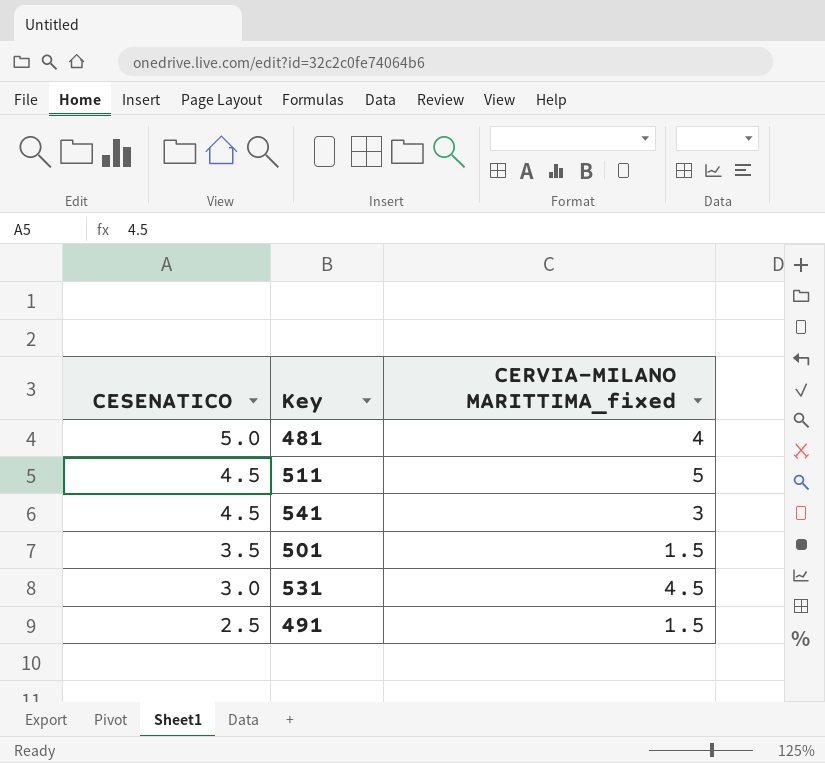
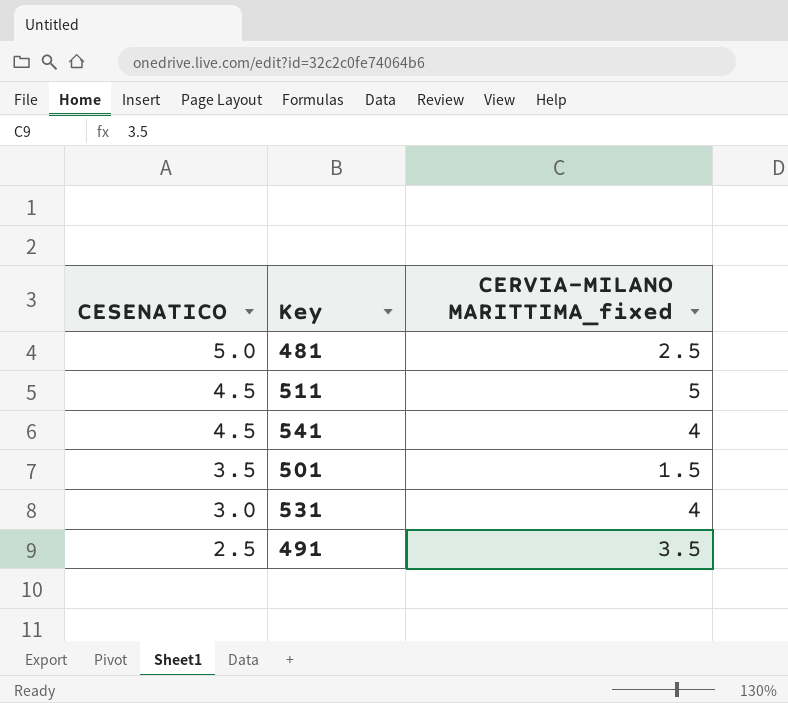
481 | CERVIA-MILANO MARITTIMA_fixed: 4 -> 2.5
541 | CERVIA-MILANO MARITTIMA_fixed: 3 -> 4
531 | CERVIA-MILANO MARITTIMA_fixed: 4.5 -> 4
491 | CERVIA-MILANO MARITTIMA_fixed: 1.5 -> 3.5

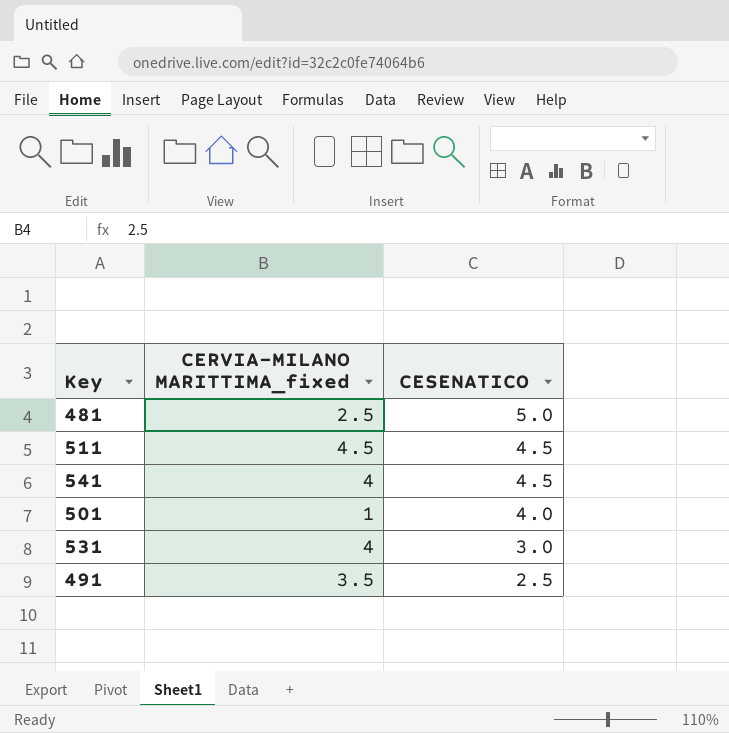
column CESENATICO | position: 1 -> 3
511 | CERVIA-MILANO MARITTIMA_fixed: 5 -> 4.5
501 | CERVIA-MILANO MARITTIMA_fixed: 1.5 -> 1
501 | CESENATICO: 3.5 -> 4.0

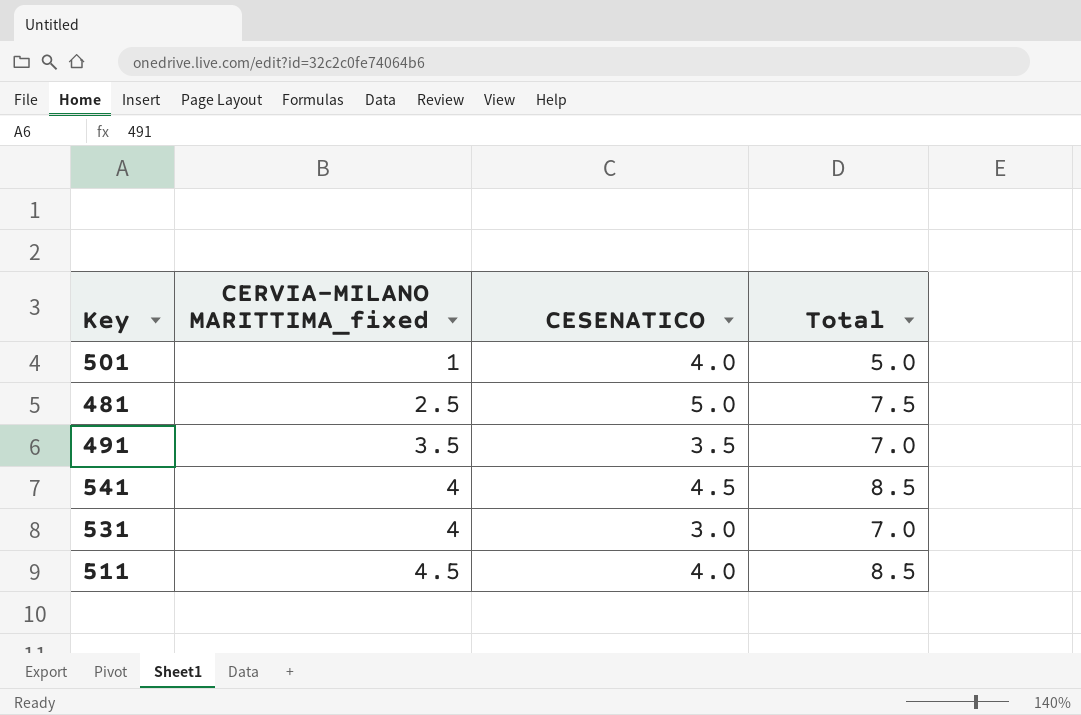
row order: CESENATICO descending -> CERVIA-MILANO MARITTIMA_fixed ascending
column Total | formula: none -> [CERVIA-MILANO MARITTIMA_fixed] + [CESENATICO]
491 | CESENATICO: 2.5 -> 3.5
511 | CESENATICO: 4.5 -> 4.0

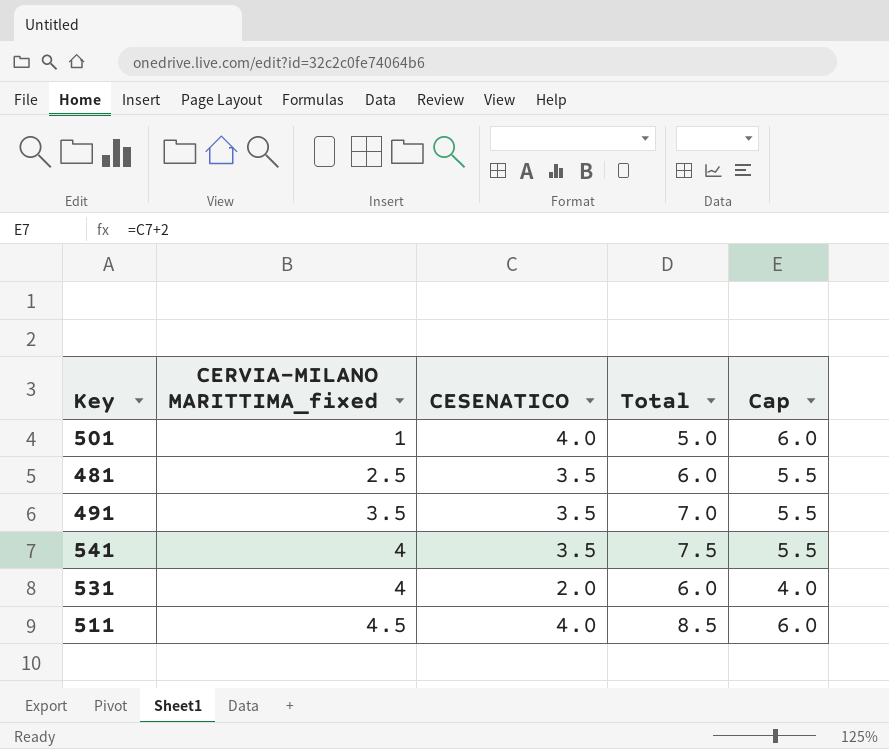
column Cap | formula: none -> [CESENATICO] + 2
481 | CESENATICO: 5.0 -> 3.5
481 | Total: 7.5 -> 6.0
541 | CESENATICO: 4.5 -> 3.5
541 | Total: 8.5 -> 7.5
531 | CESENATICO: 3.0 -> 2.0
531 | Total: 7.0 -> 6.0

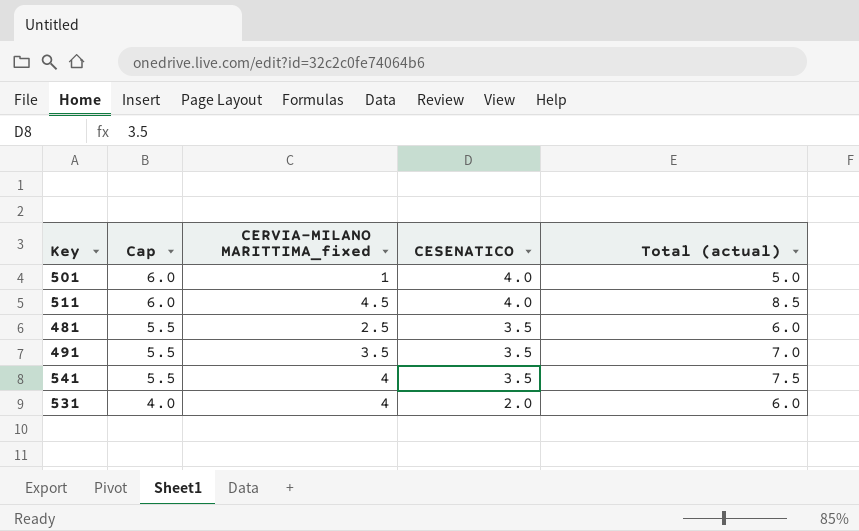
row order: CERVIA-MILANO MARITTIMA_fixed ascending -> Cap descending
column Cap | position: 5 -> 2
column name: Total -> Total (actual)

